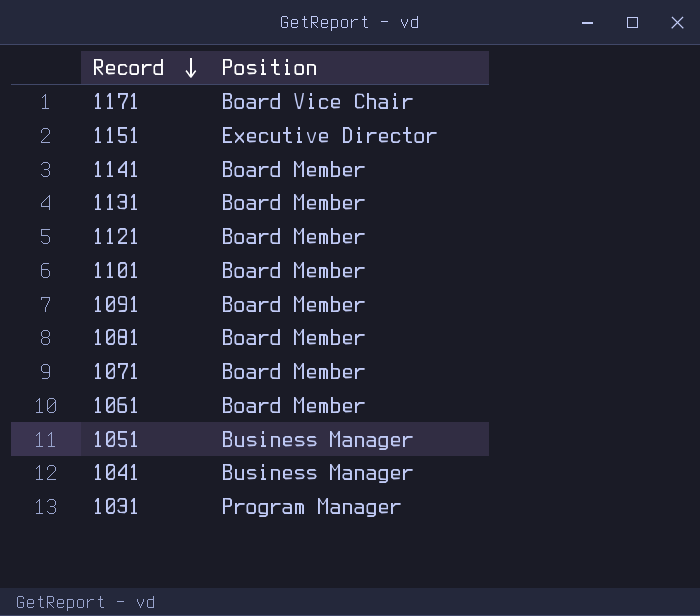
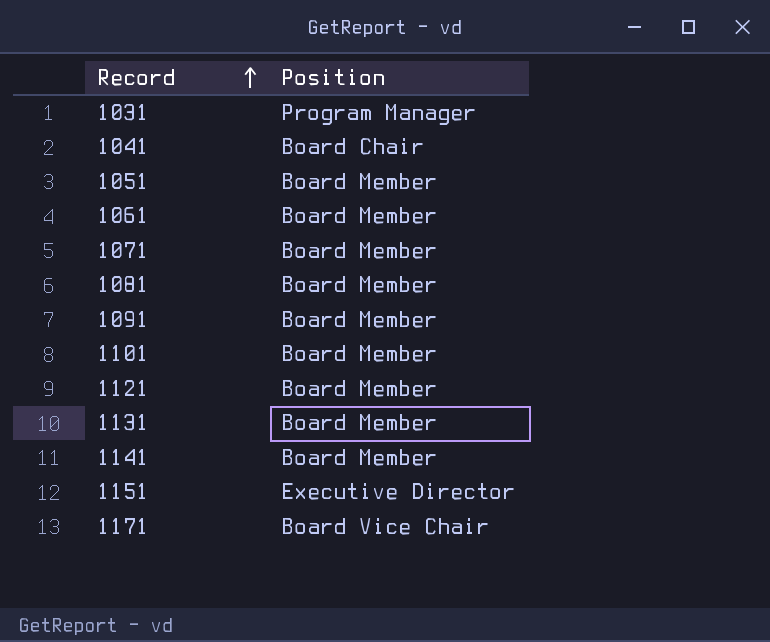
row order: Record descending -> Record ascending
1041 | Position: Business Manager -> Board Chair
1051 | Position: Business Manager -> Board Member

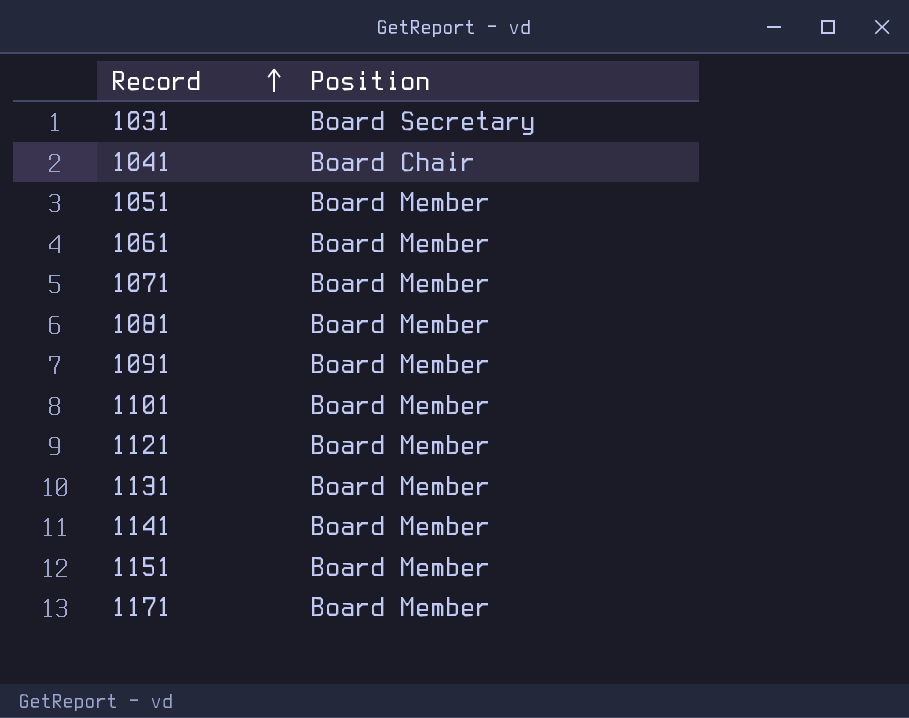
1031 | Position: Program Manager -> Board Secretary
1151 | Position: Executive Director -> Board Member
1171 | Position: Board Vice Chair -> Board Member

